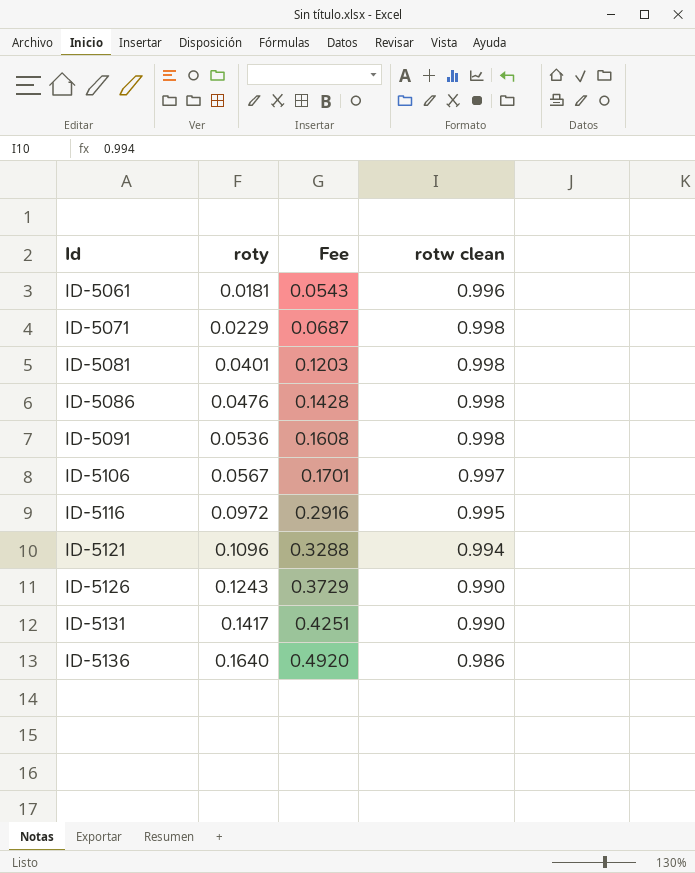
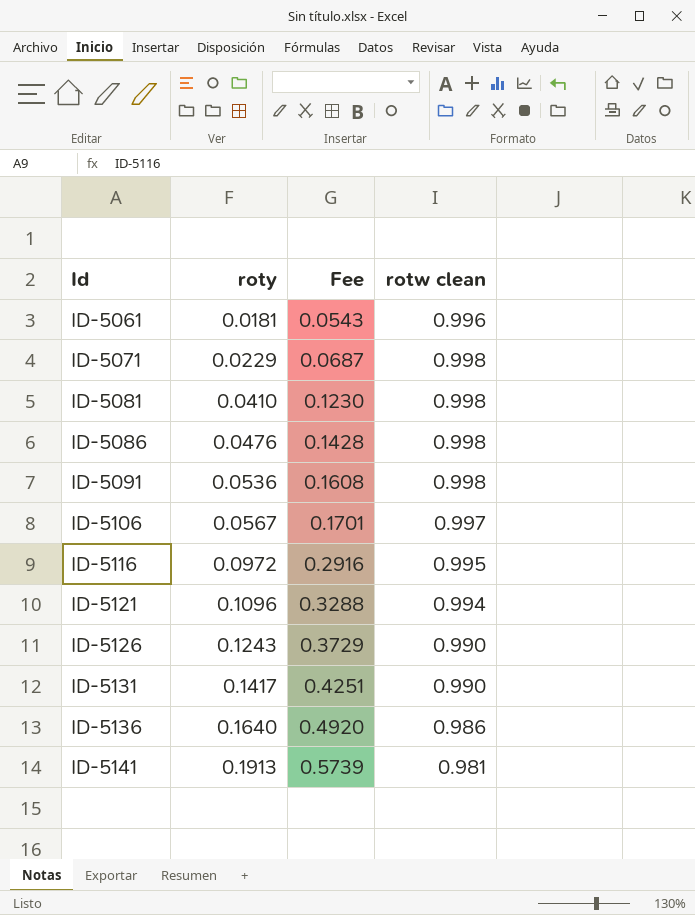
ID-5081 | roty: 0.0401 -> 0.0410
ID-5081 | Fee: 0.1203 -> 0.1230
row ID-5141: none -> 0.1913 | 0.5739 | 0.981

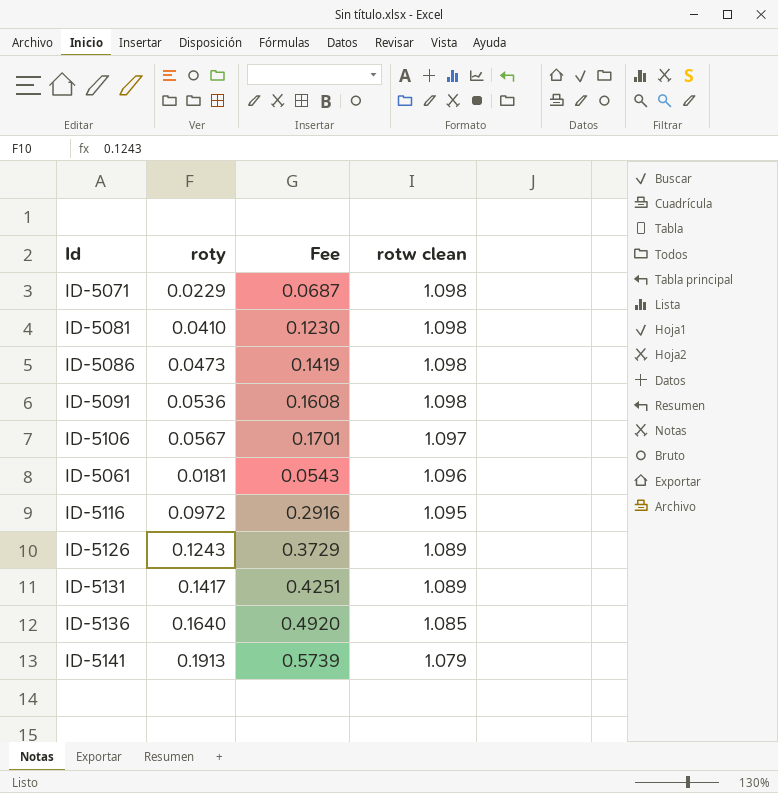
row order: Id ascending -> rotw clean descending
row ID-5121: 0.1096 | 0.3288 | 0.994 -> none
ID-5071 | rotw clean: 0.998 -> 1.098
ID-5081 | rotw clean: 0.998 -> 1.098
ID-5086 | roty: 0.0476 -> 0.0473
ID-5086 | Fee: 0.1428 -> 0.1419
ID-5086 | rotw clean: 0.998 -> 1.098
ID-5091 | rotw clean: 0.998 -> 1.098
ID-5106 | rotw clean: 0.997 -> 1.097
ID-5061 | rotw clean: 0.996 -> 1.096
ID-5116 | rotw clean: 0.995 -> 1.095
ID-5126 | rotw clean: 0.990 -> 1.089
ID-5131 | rotw clean: 0.990 -> 1.089
ID-5136 | rotw clean: 0.986 -> 1.085
ID-5141 | rotw clean: 0.981 -> 1.079

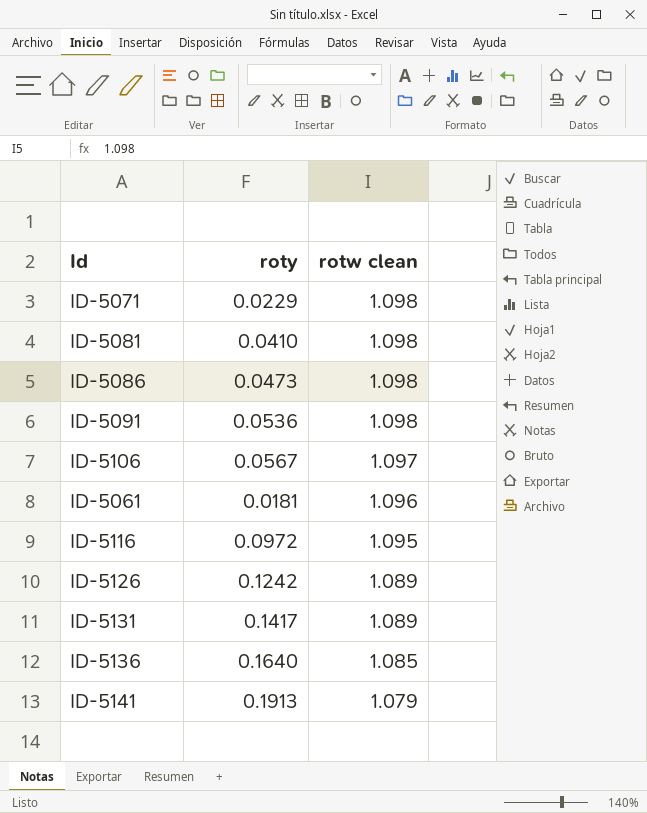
column Fee | formula: [roty] * 3 -> none
ID-5126 | roty: 0.1243 -> 0.1242

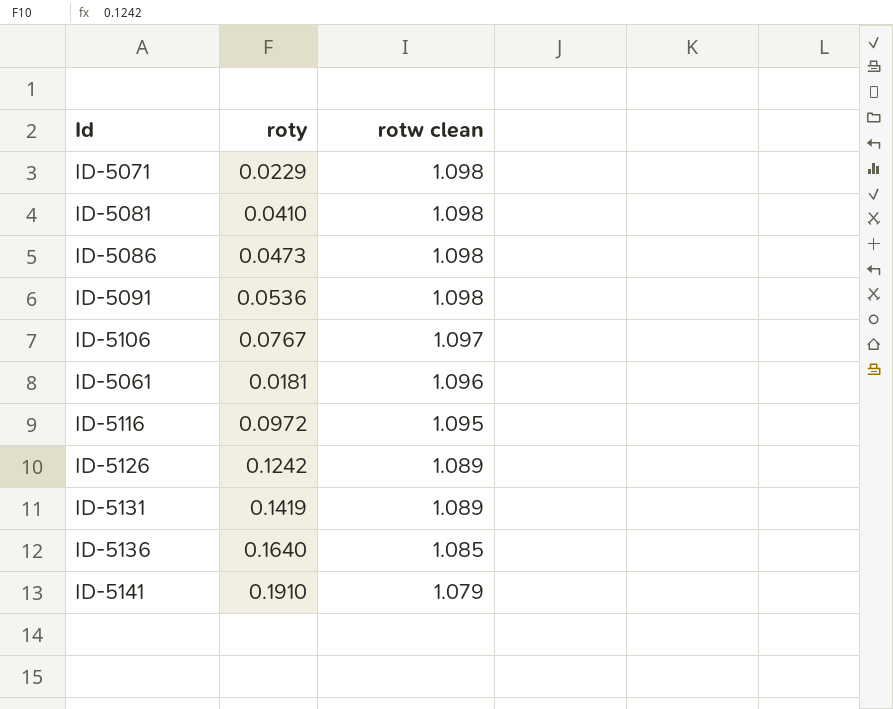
ID-5106 | roty: 0.0567 -> 0.0767
ID-5131 | roty: 0.1417 -> 0.1419
ID-5141 | roty: 0.1913 -> 0.1910

